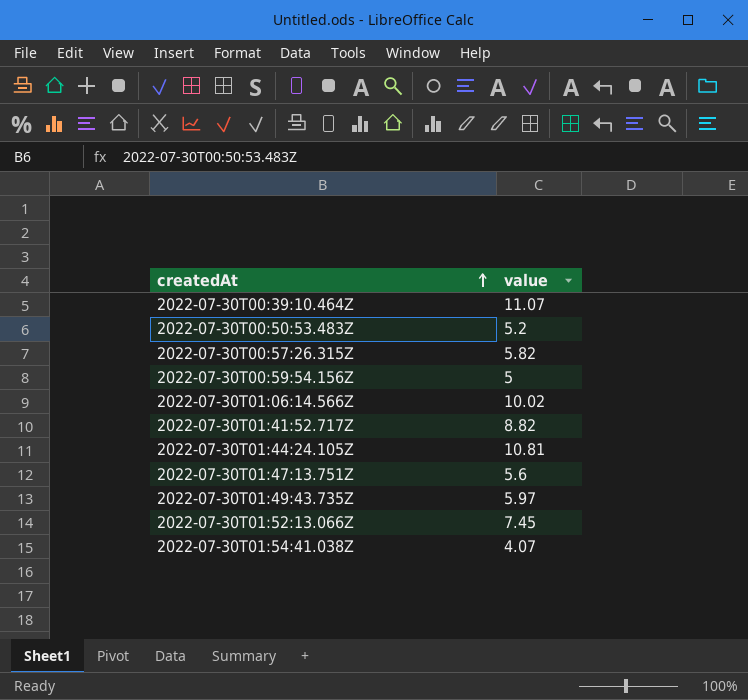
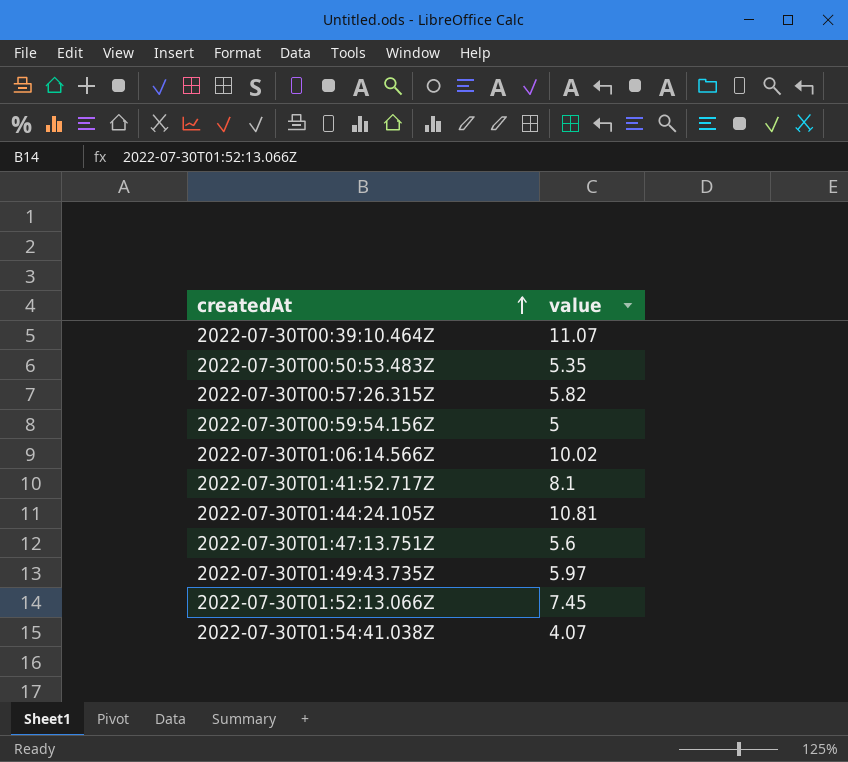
2022-07-30T00:50:53.483Z | value: 5.2 -> 5.35
2022-07-30T01:41:52.717Z | value: 8.82 -> 8.1

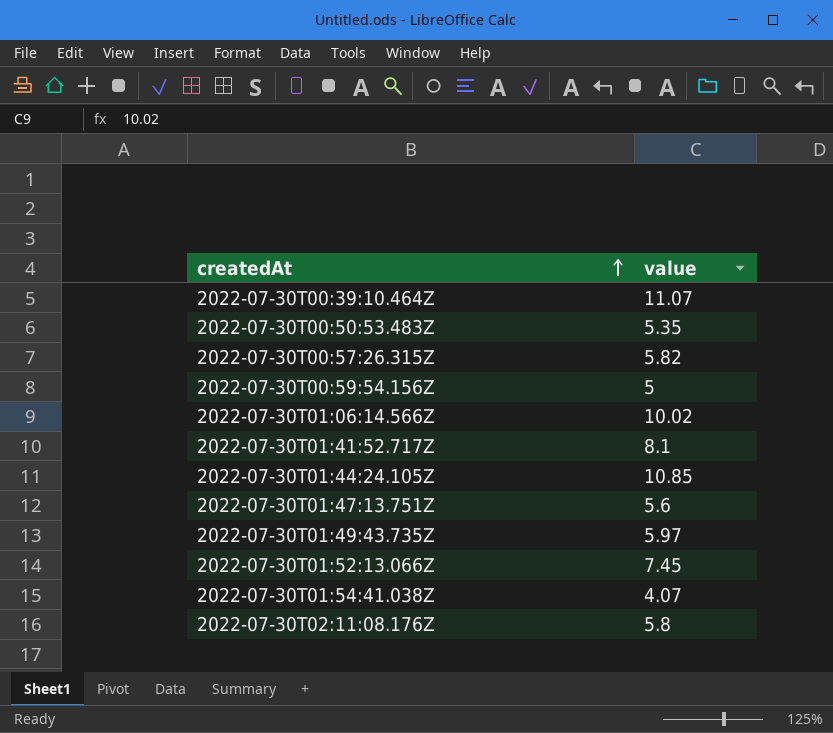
2022-07-30T01:44:24.105Z | value: 10.81 -> 10.85
row 2022-07-30T02:11:08.176Z: none -> 5.8

